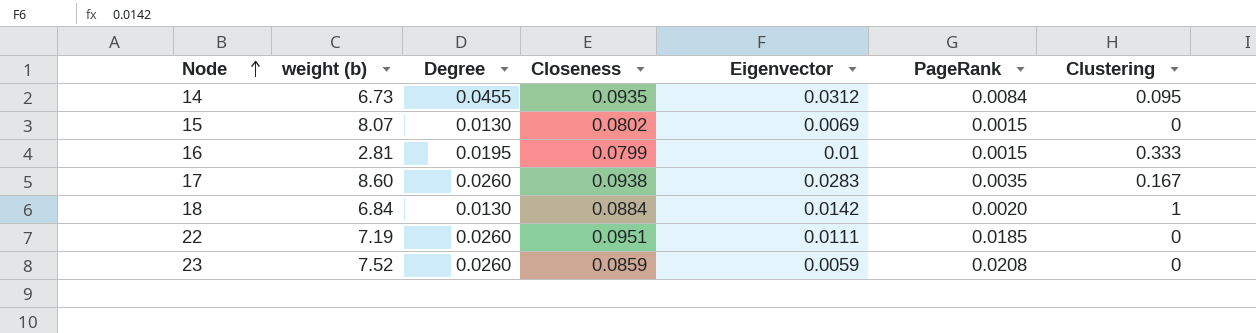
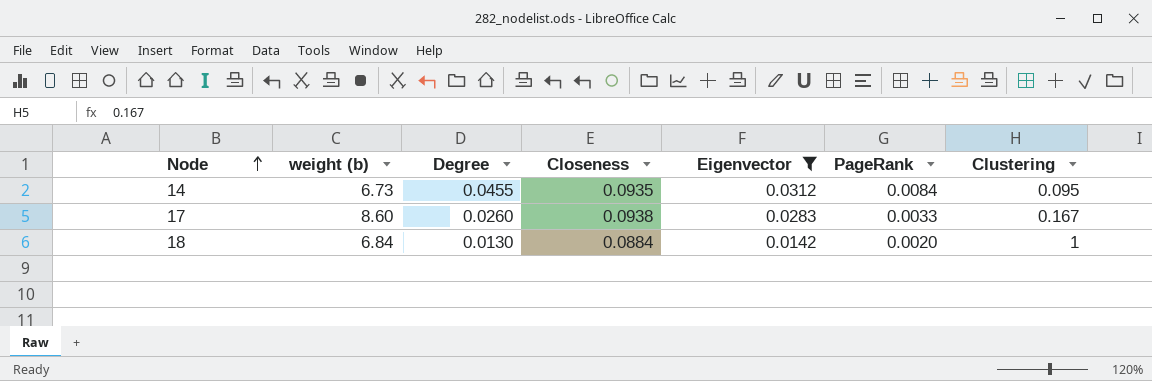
filter: none -> Eigenvector >= 0.0142
17 | PageRank: 0.0035 -> 0.0033

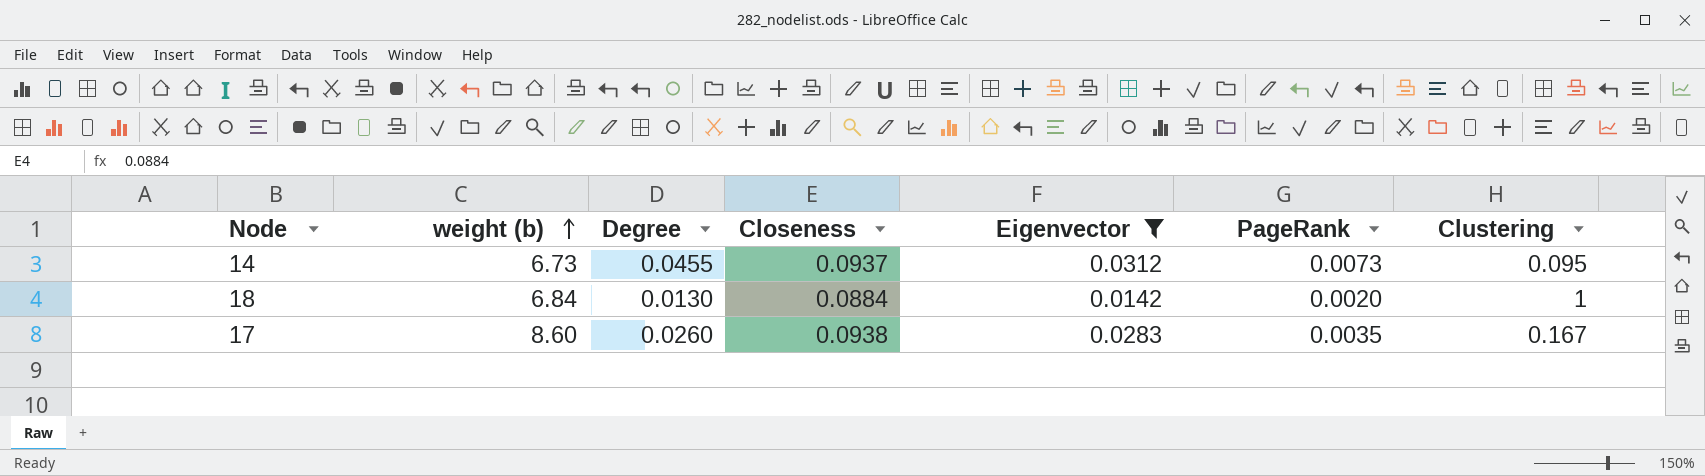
row order: Node ascending -> weight (b) ascending
14 | Closeness: 0.0935 -> 0.0937
14 | PageRank: 0.0084 -> 0.0073
17 | PageRank: 0.0033 -> 0.0035

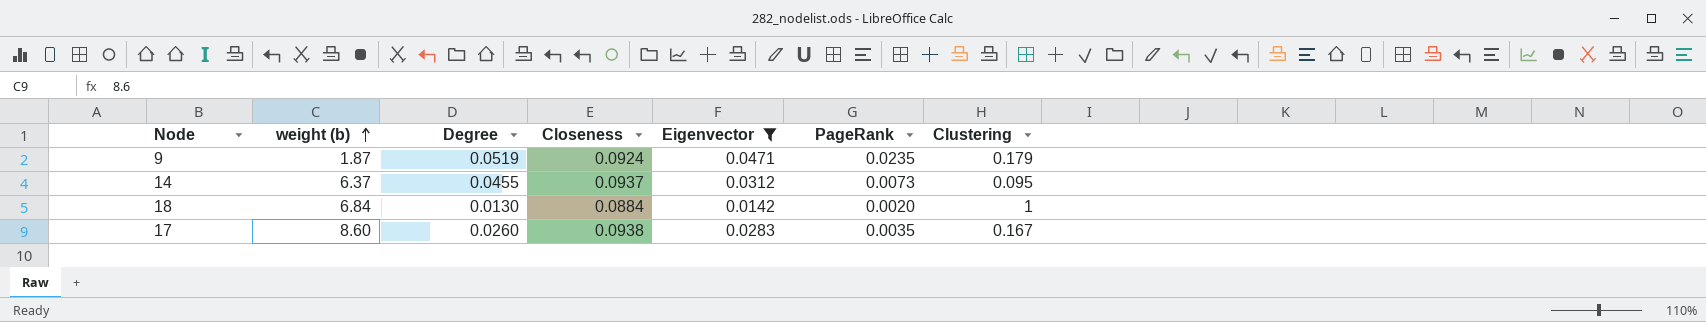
row 9: none -> 1.87 | 0.0519 | 0.0924 | 0.0471 | 0.0235 | 0.179
14 | weight (b): 6.73 -> 6.37

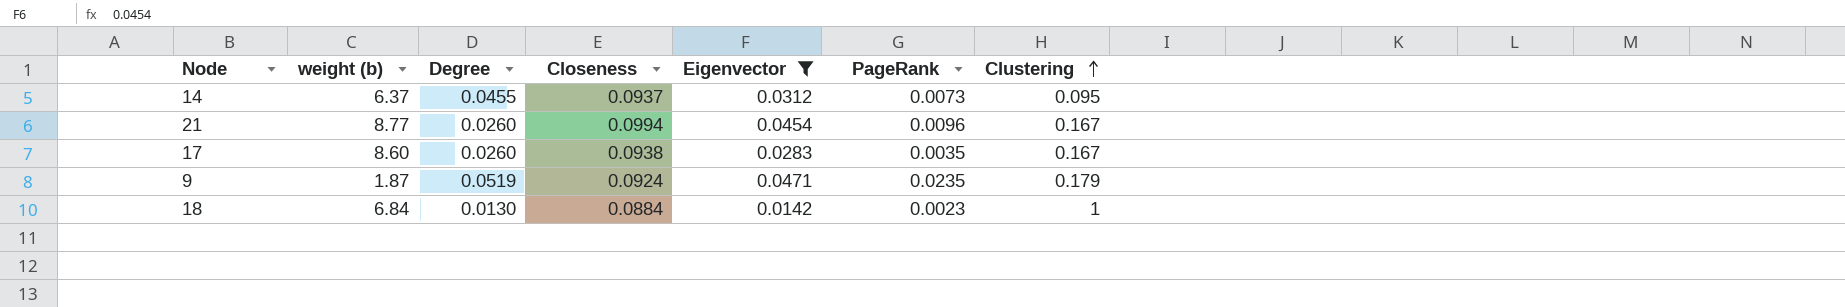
row order: weight (b) ascending -> Clustering ascending
row 21: none -> 8.77 | 0.0260 | 0.0994 | 0.0454 | 0.0096 | 0.167
18 | PageRank: 0.0020 -> 0.0023

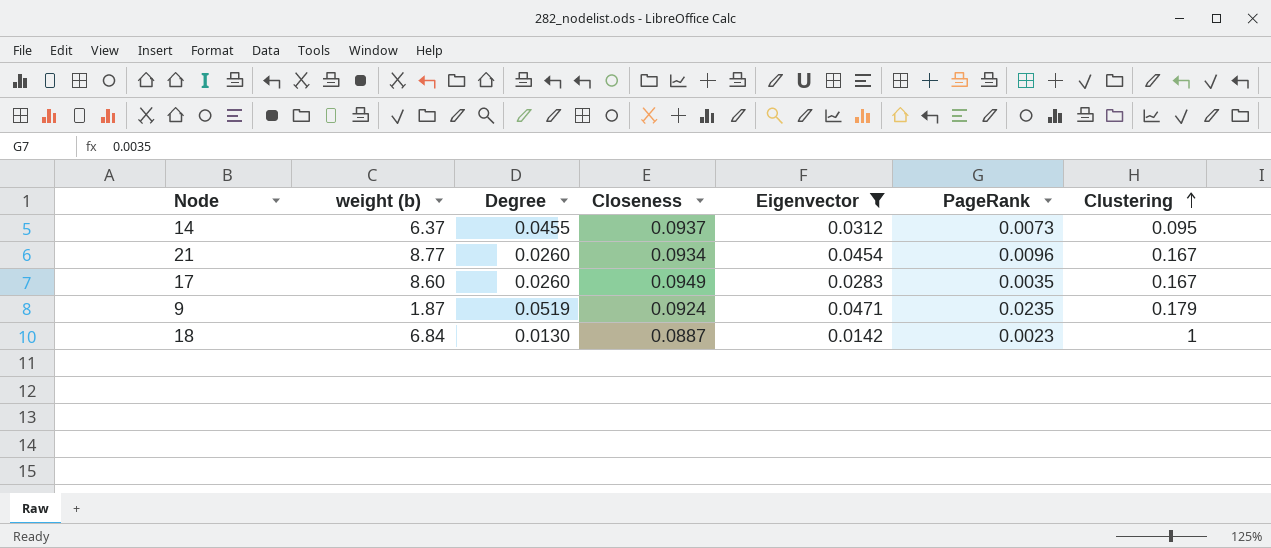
21 | Closeness: 0.0994 -> 0.0934
17 | Closeness: 0.0938 -> 0.0949
18 | Closeness: 0.0884 -> 0.0887

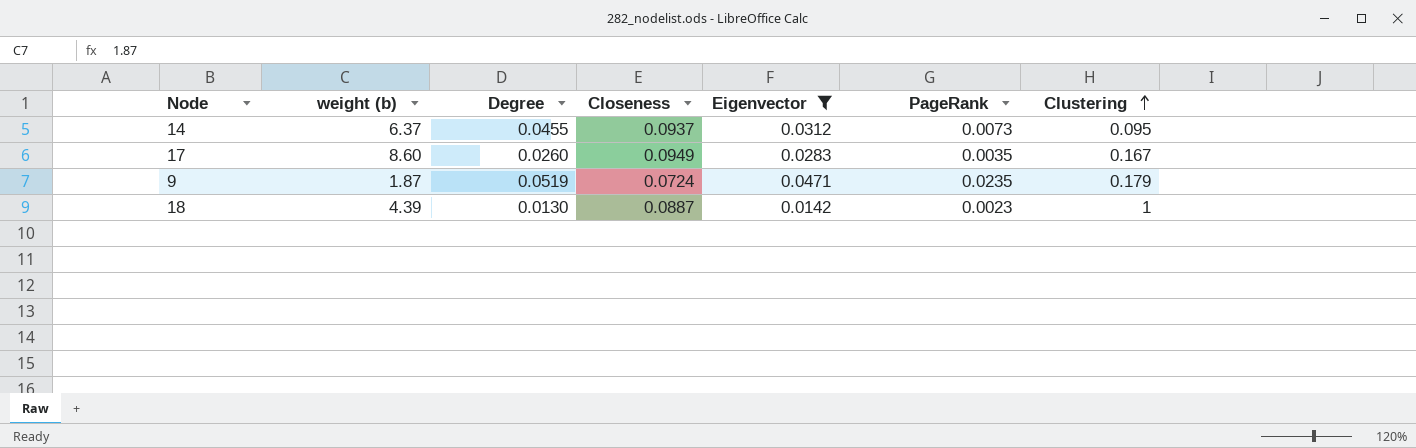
row 21: 8.77 | 0.0260 | 0.0934 | 0.0454 | 0.0096 | 0.167 -> none
9 | Closeness: 0.0924 -> 0.0724
18 | weight (b): 6.84 -> 4.39

